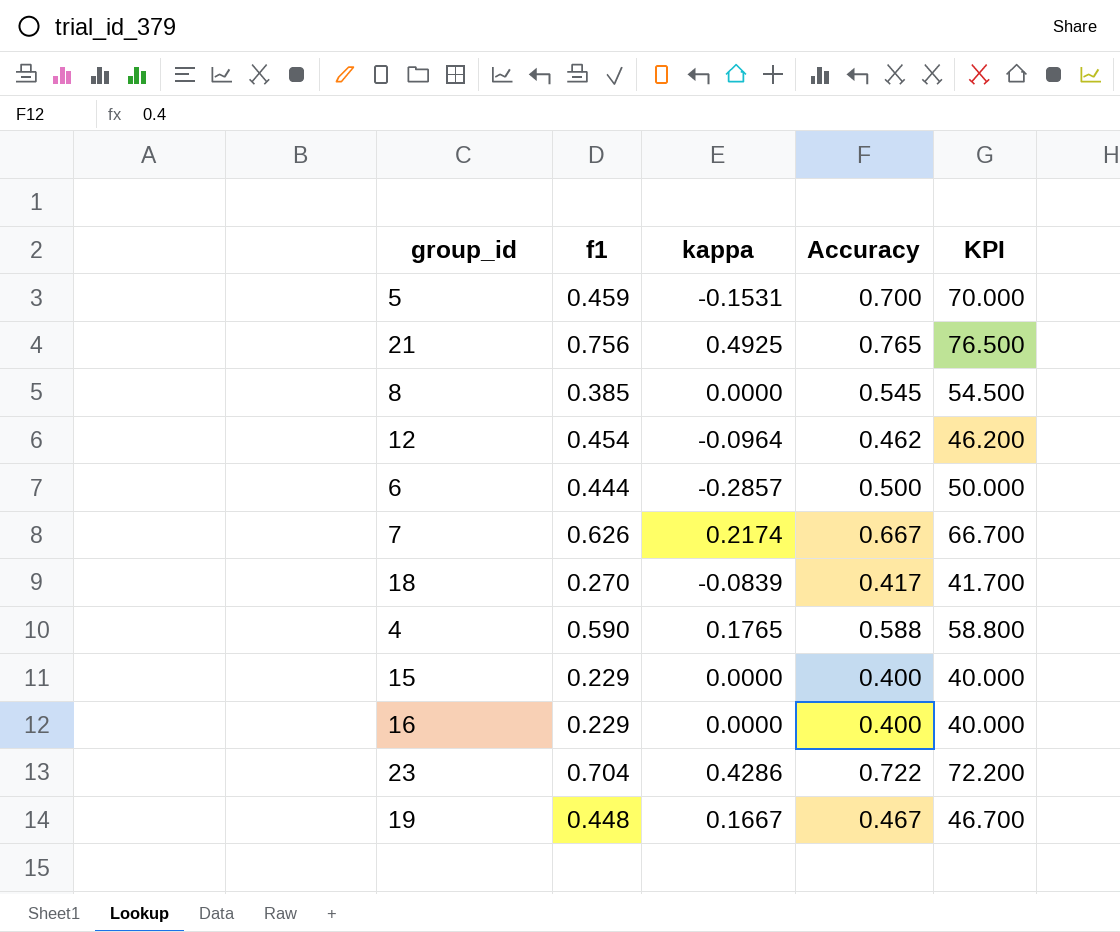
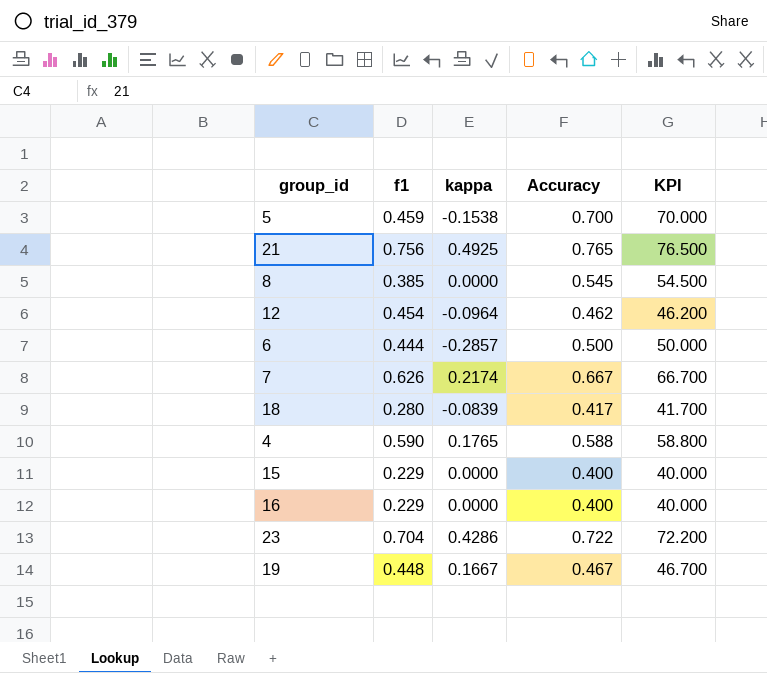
5 | kappa: -0.1531 -> -0.1538
18 | f1: 0.270 -> 0.280

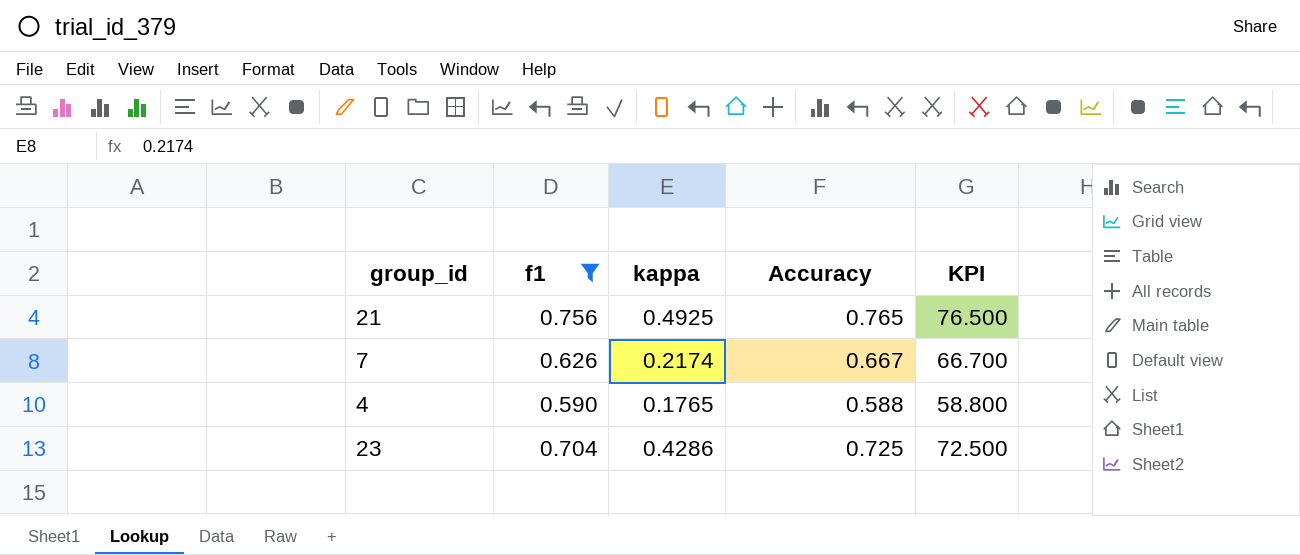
filter: none -> f1 >= 0.590
23 | Accuracy: 0.722 -> 0.725
23 | KPI: 72.200 -> 72.500

